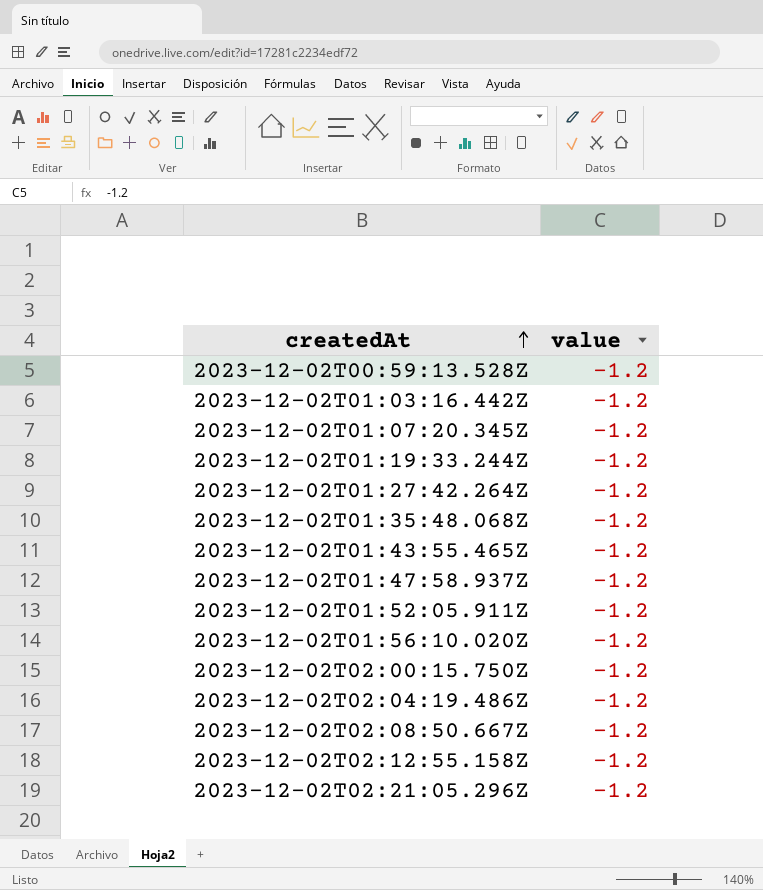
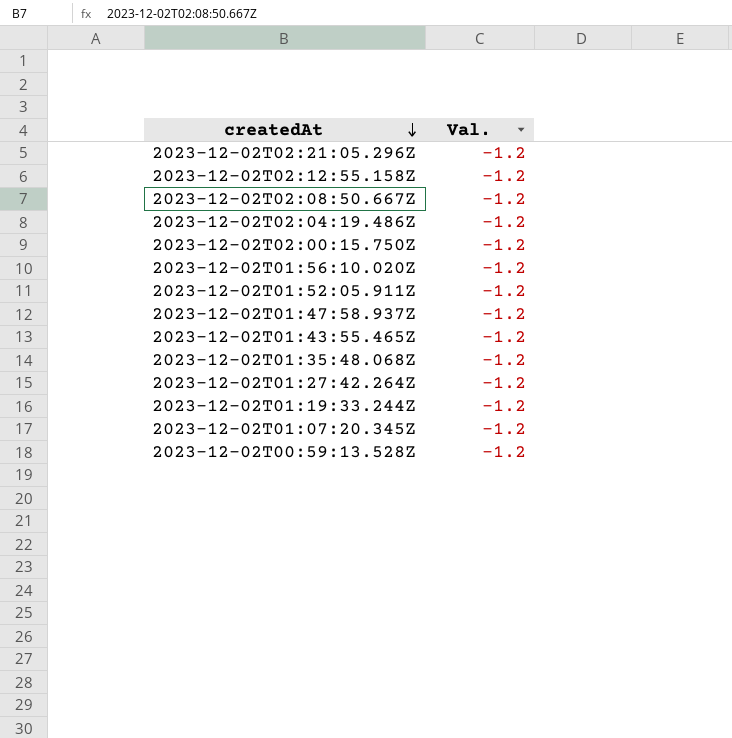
row order: createdAt ascending -> createdAt descending
column name: value -> Val.
row 2023-12-02T01:03:16.442Z: -1.2 -> none

